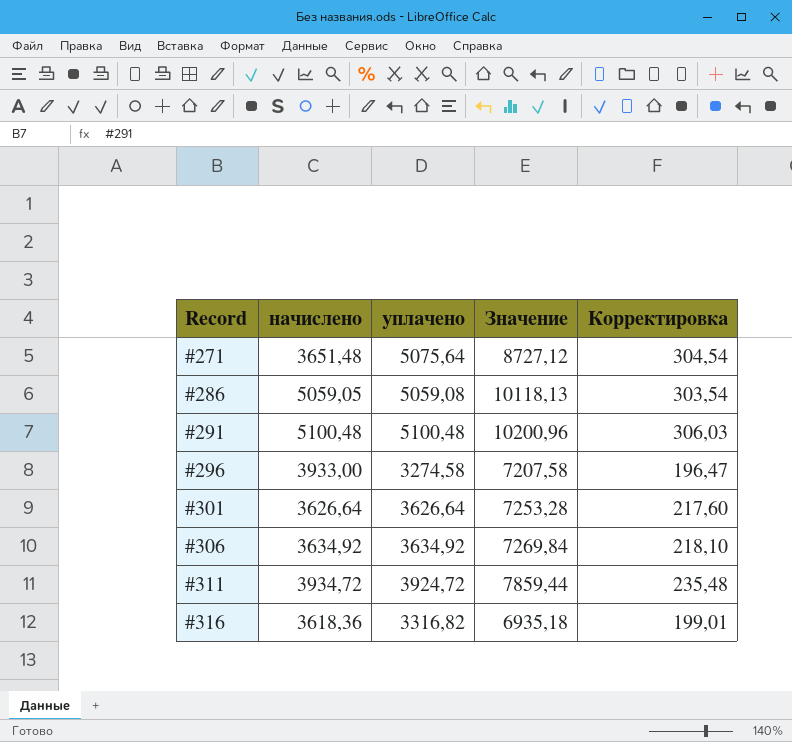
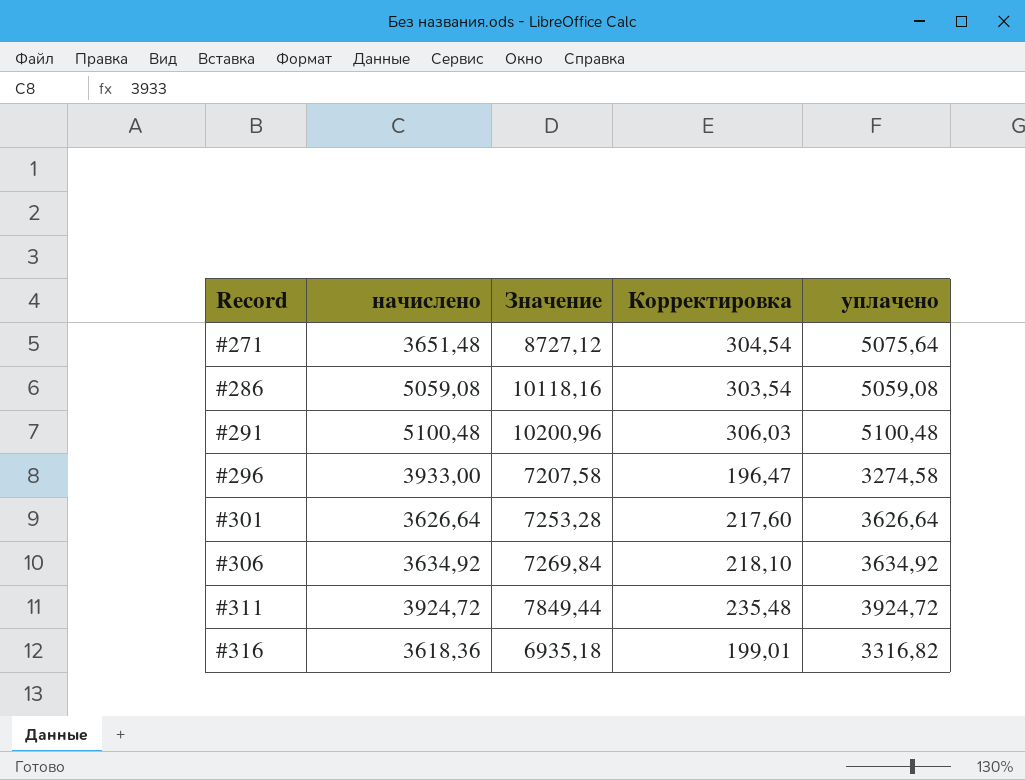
column уплачено | position: 3 -> 5
#286 | начислено: 5059,05 -> 5059,08
#286 | Значение: 10118,13 -> 10118,16
#311 | начислено: 3934,72 -> 3924,72
#311 | Значение: 7859,44 -> 7849,44

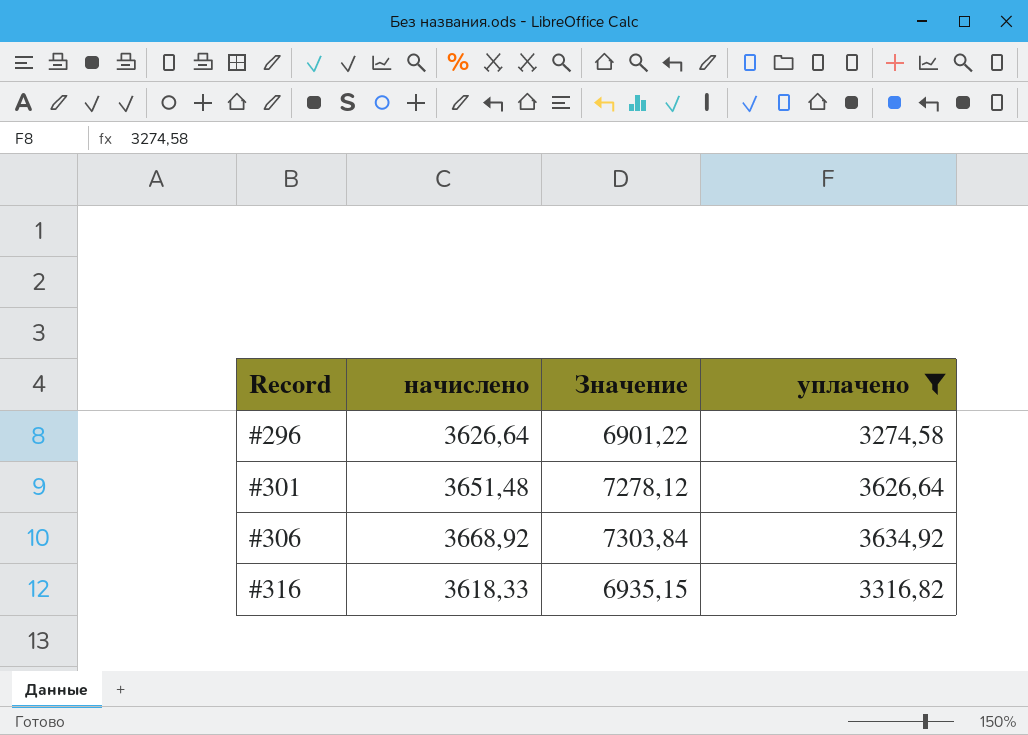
filter: none -> уплачено <= 3634,92
column Корректировка | formula: [уплачено] * 0,06 -> none
#296 | начислено: 3933,00 -> 3626,64
#296 | Значение: 7207,58 -> 6901,22
#301 | начислено: 3626,64 -> 3651,48
#301 | Значение: 7253,28 -> 7278,12
#306 | начислено: 3634,92 -> 3668,92
#306 | Значение: 7269,84 -> 7303,84
#316 | начислено: 3618,36 -> 3618,33
#316 | Значение: 6935,18 -> 6935,15

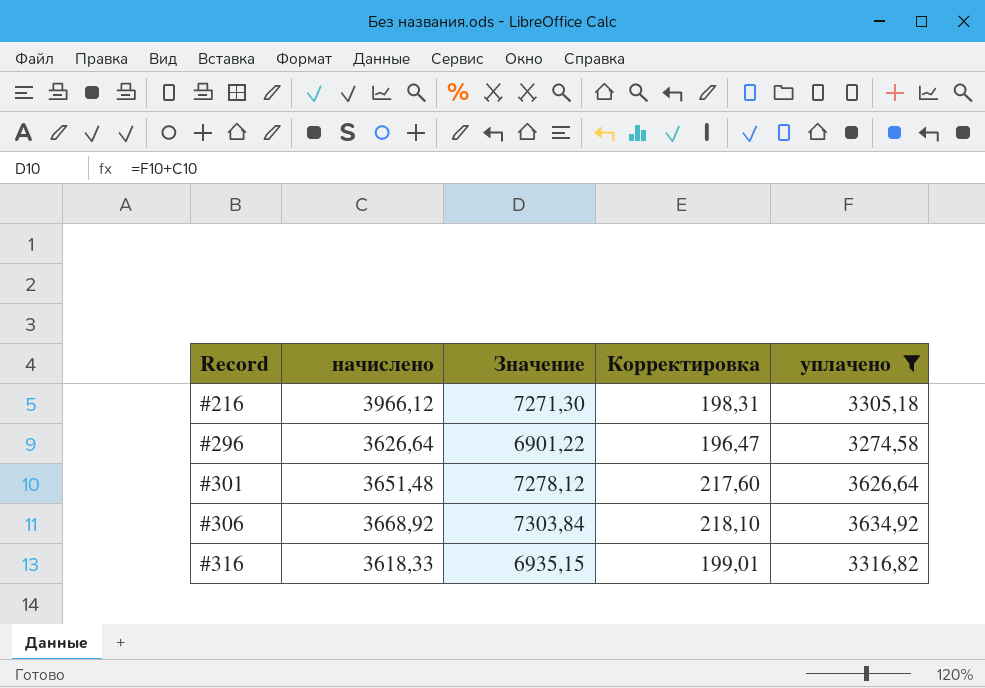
column Корректировка | formula: none -> [уплачено] * 0,06
row #216: none -> 3966,12 | 7271,30 | 198,31 | 3305,18

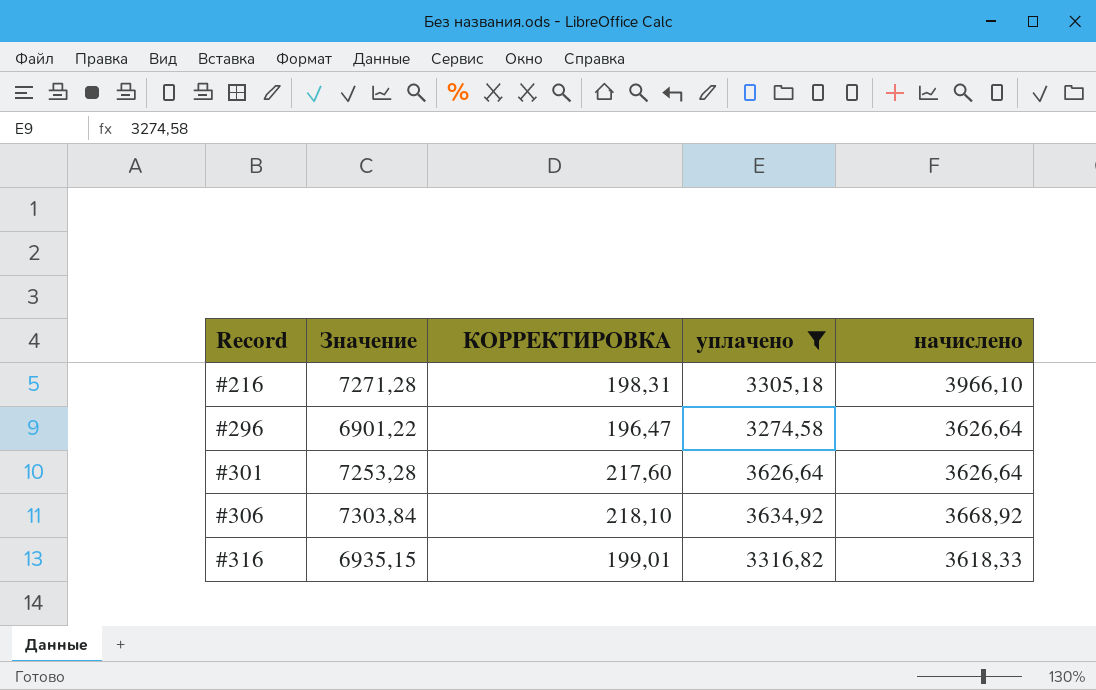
column name: Корректировка -> КОРРЕКТИРОВКА
column начислено | position: 2 -> 5
#216 | Значение: 7271,30 -> 7271,28
#216 | начислено: 3966,12 -> 3966,10
#301 | Значение: 7278,12 -> 7253,28
#301 | начислено: 3651,48 -> 3626,64

